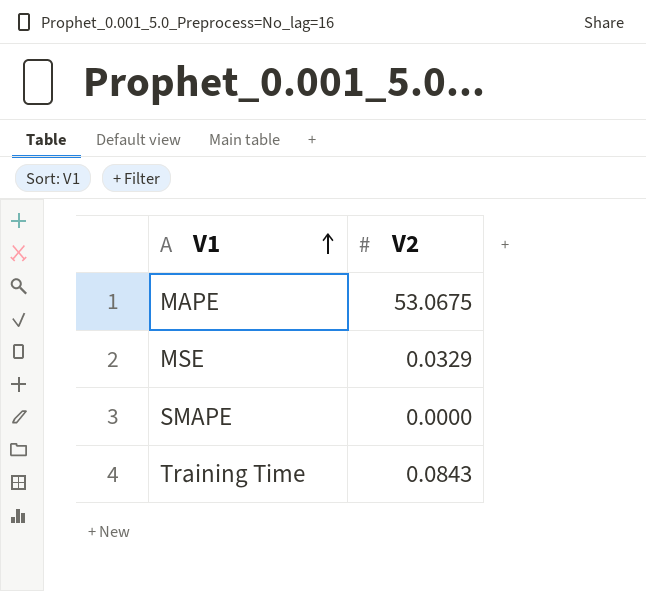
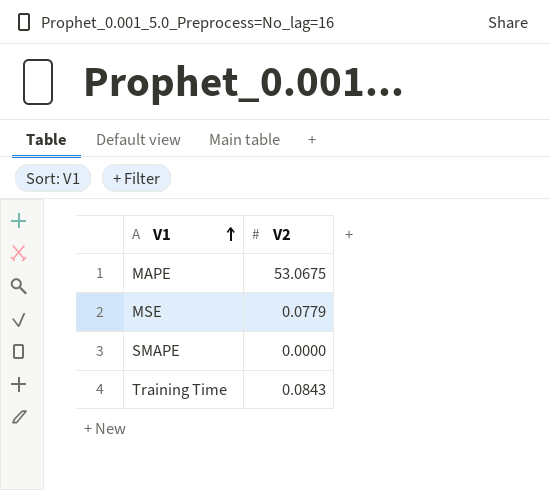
MSE | V2: 0.0329 -> 0.0779

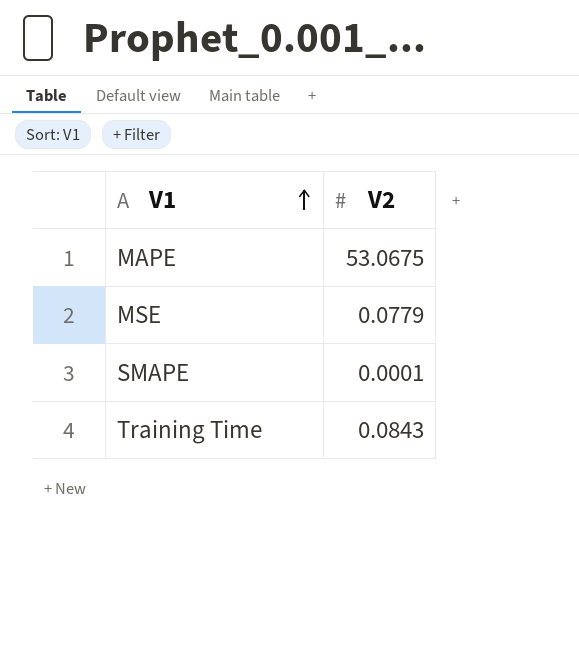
SMAPE | V2: 0.0000 -> 0.0001

